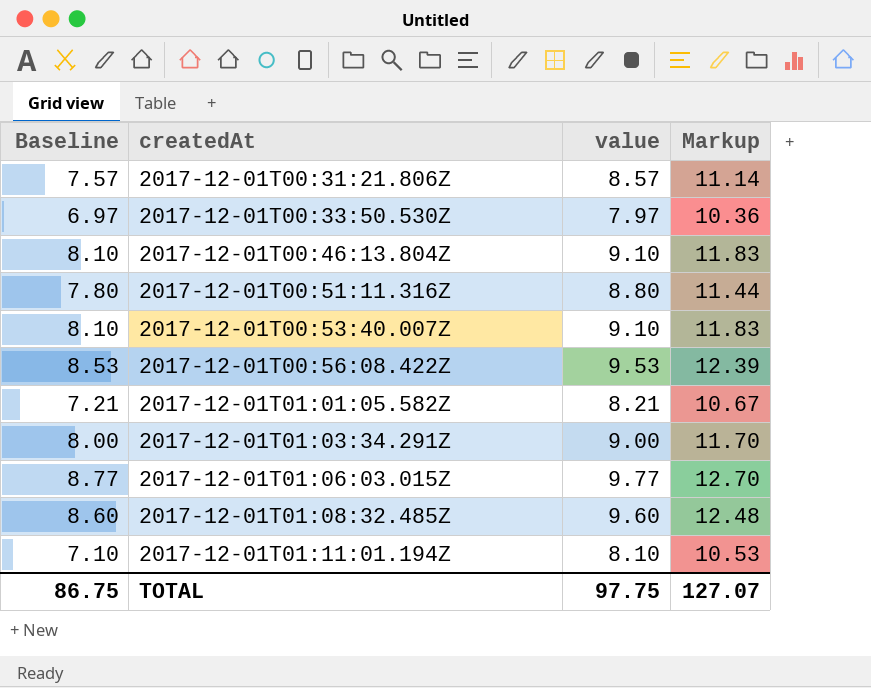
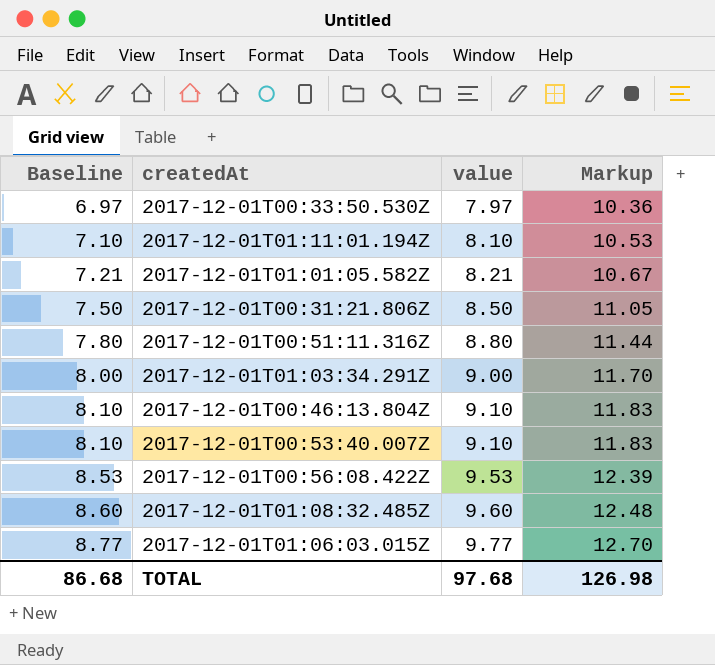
row order: createdAt ascending -> Baseline ascending
2017-12-01T00:31:21.806Z | Baseline: 7.57 -> 7.50
2017-12-01T00:31:21.806Z | value: 8.57 -> 8.50
2017-12-01T00:31:21.806Z | Markup: 11.14 -> 11.05
TOTAL | Baseline: 86.75 -> 86.68
TOTAL | value: 97.75 -> 97.68
TOTAL | Markup: 127.07 -> 126.98

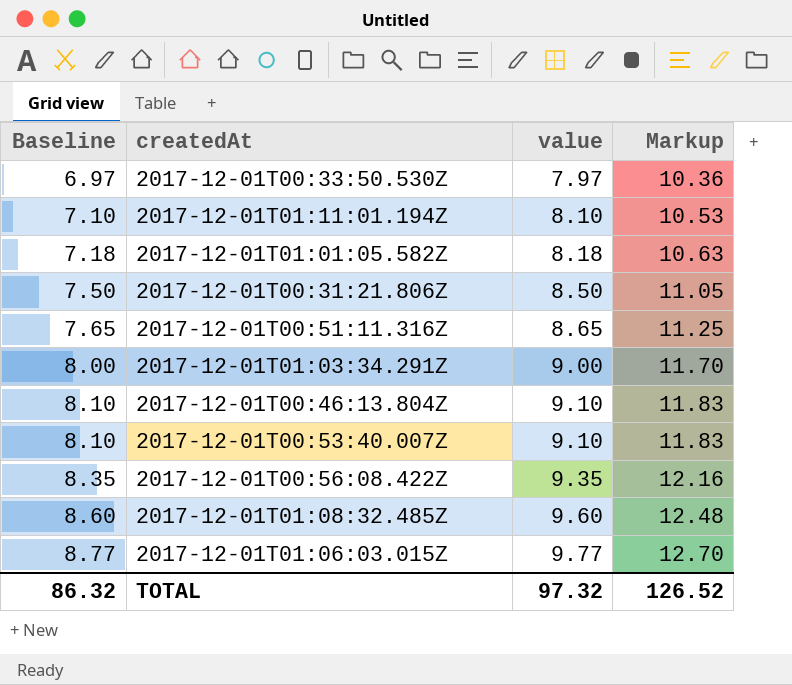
2017-12-01T01:01:05.582Z | Baseline: 7.21 -> 7.18
2017-12-01T01:01:05.582Z | value: 8.21 -> 8.18
2017-12-01T01:01:05.582Z | Markup: 10.67 -> 10.63
2017-12-01T00:51:11.316Z | Baseline: 7.80 -> 7.65
2017-12-01T00:51:11.316Z | value: 8.80 -> 8.65
2017-12-01T00:51:11.316Z | Markup: 11.44 -> 11.25
2017-12-01T00:56:08.422Z | Baseline: 8.53 -> 8.35
2017-12-01T00:56:08.422Z | value: 9.53 -> 9.35
2017-12-01T00:56:08.422Z | Markup: 12.39 -> 12.16
TOTAL | Baseline: 86.68 -> 86.32
TOTAL | value: 97.68 -> 97.32
TOTAL | Markup: 126.98 -> 126.52

